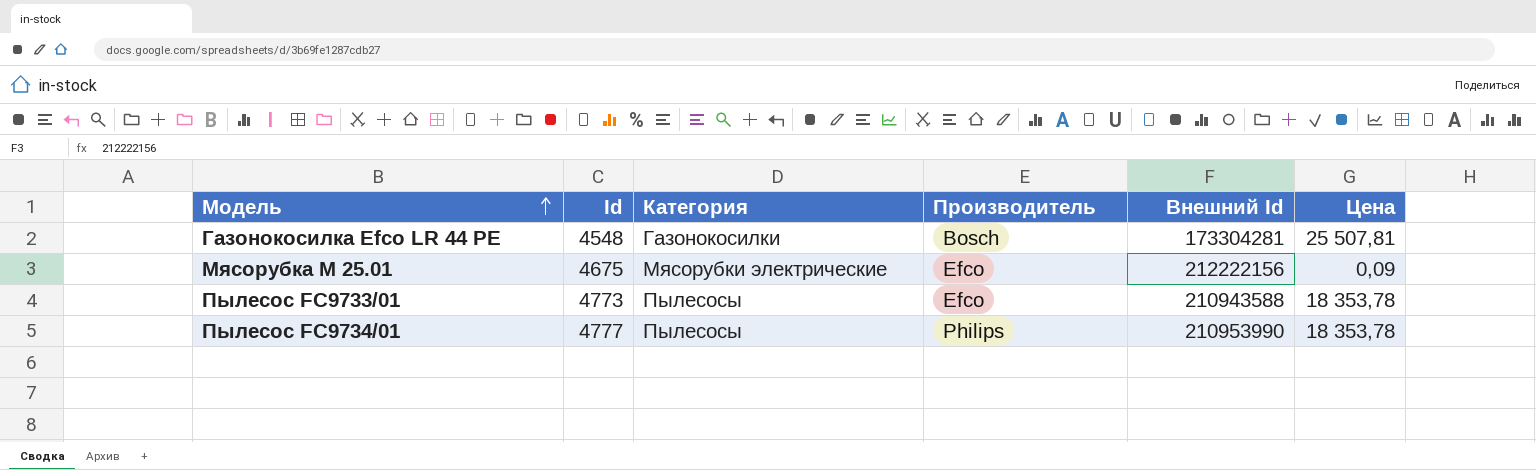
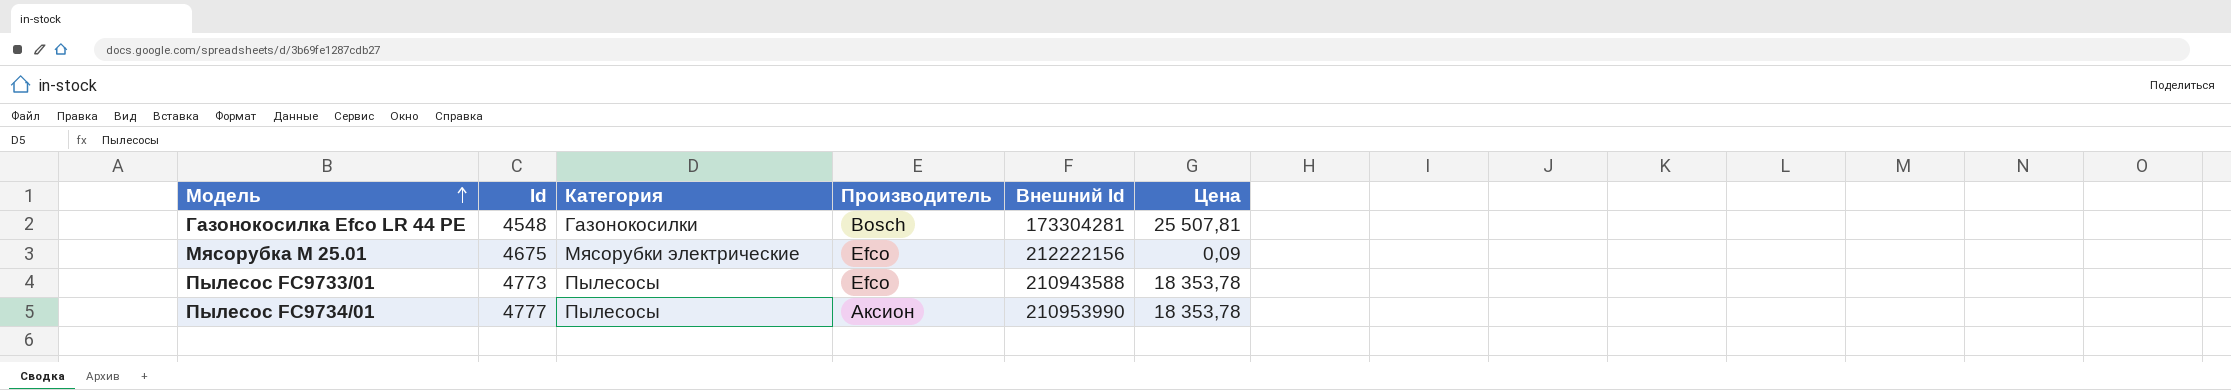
Пылесос FC9734/01 | Производитель: Philips -> Аксион

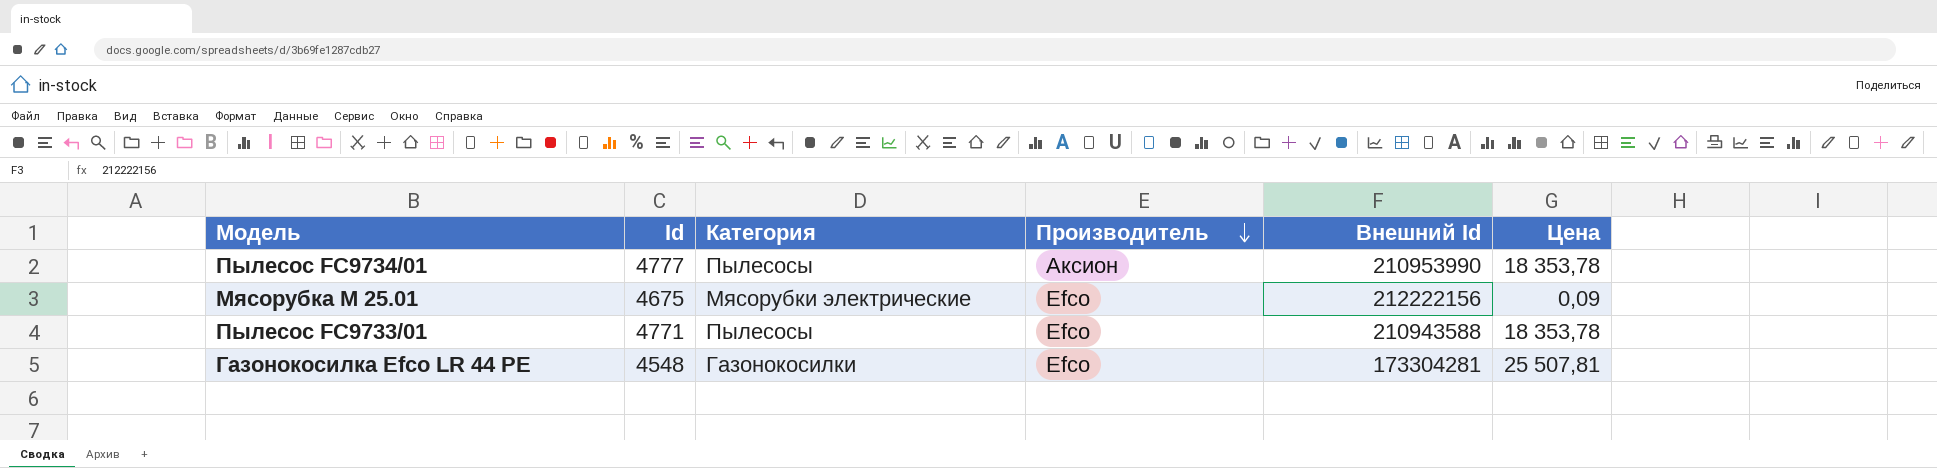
row order: Модель ascending -> Производитель descending
Пылесос FC9733/01 | Id: 4773 -> 4771
Газонокосилка Efco LR 44 PE | Производитель: Bosch -> Efco

